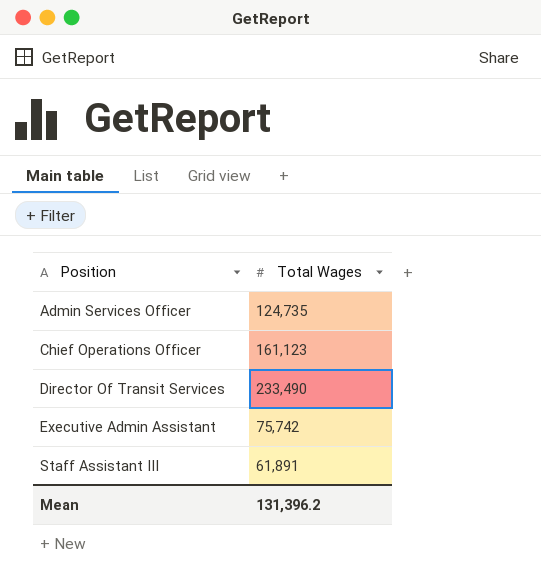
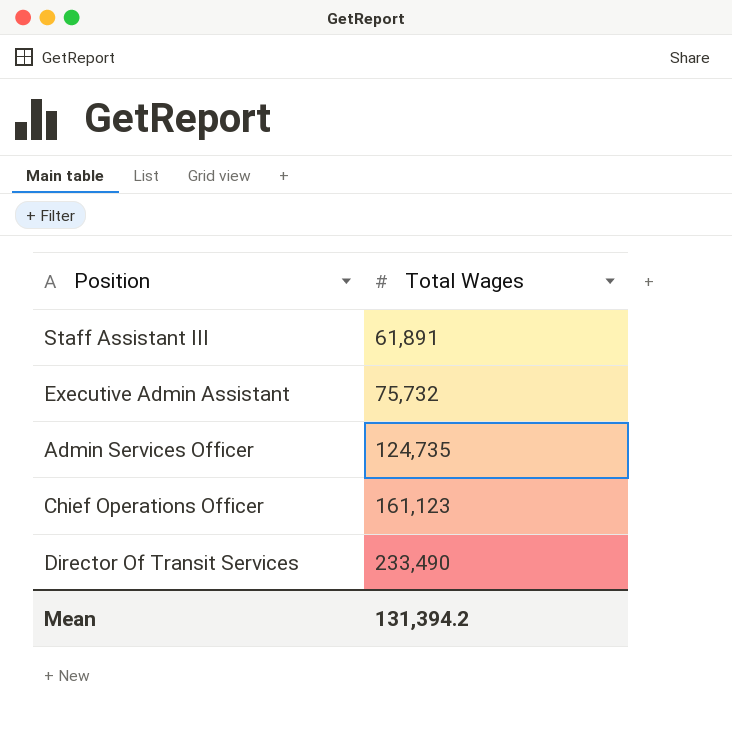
row order: Position ascending -> Total Wages ascending
Executive Admin Assistant | Total Wages: 75,742 -> 75,732
Mean | Total Wages: 131,396.2 -> 131,394.2

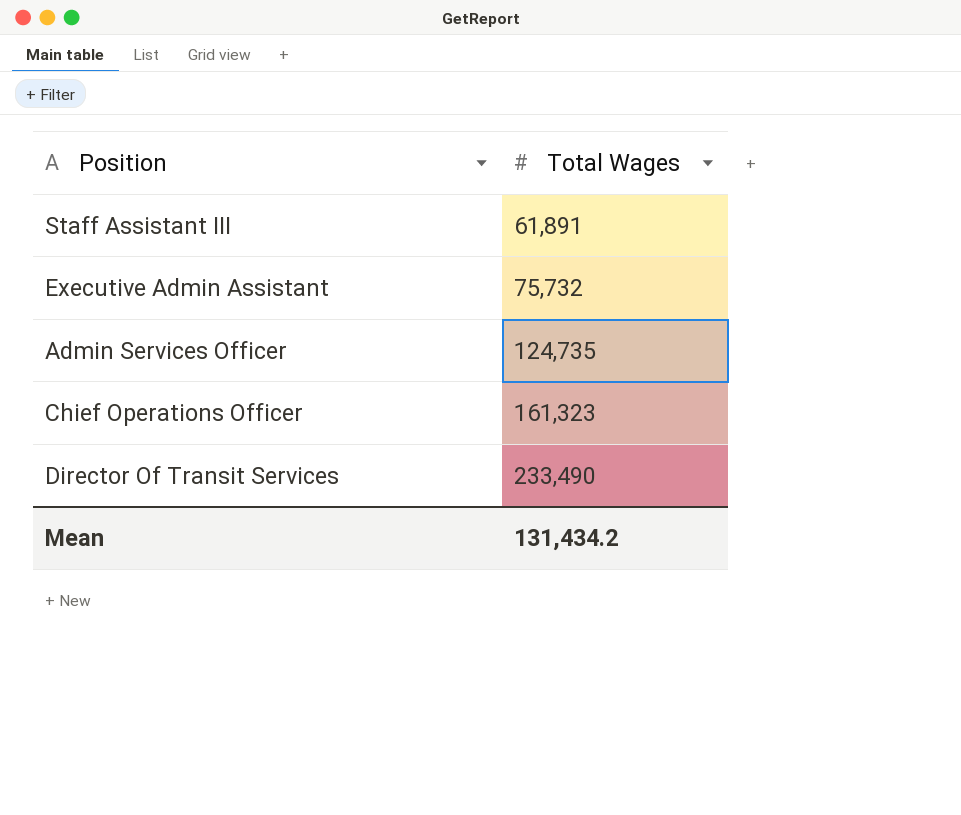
Chief Operations Officer | Total Wages: 161,123 -> 161,323
Mean | Total Wages: 131,394.2 -> 131,434.2

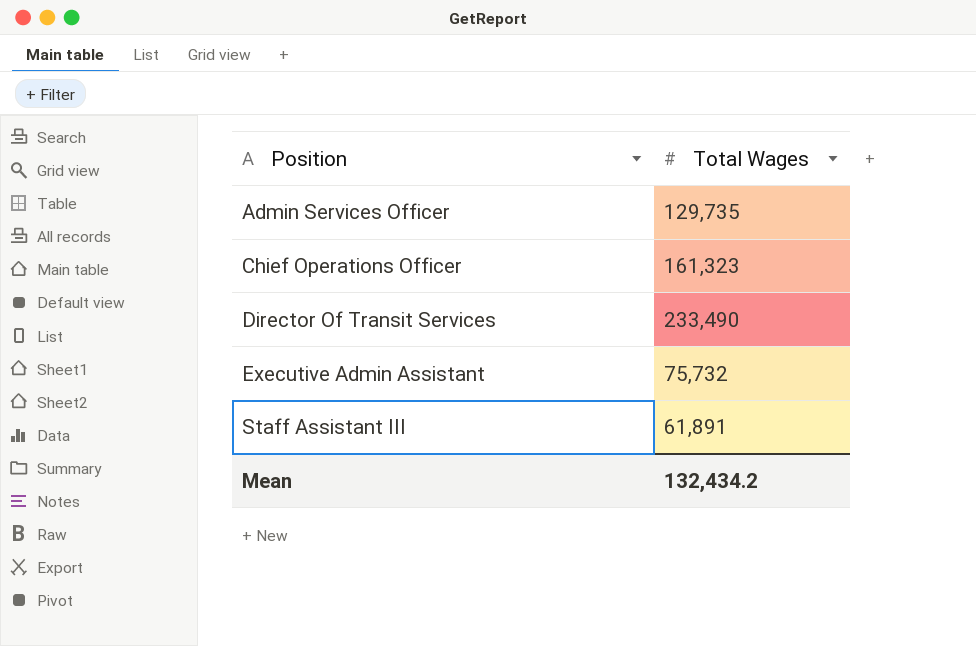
row order: Total Wages ascending -> Position ascending
Admin Services Officer | Total Wages: 124,735 -> 129,735
Mean | Total Wages: 131,434.2 -> 132,434.2

